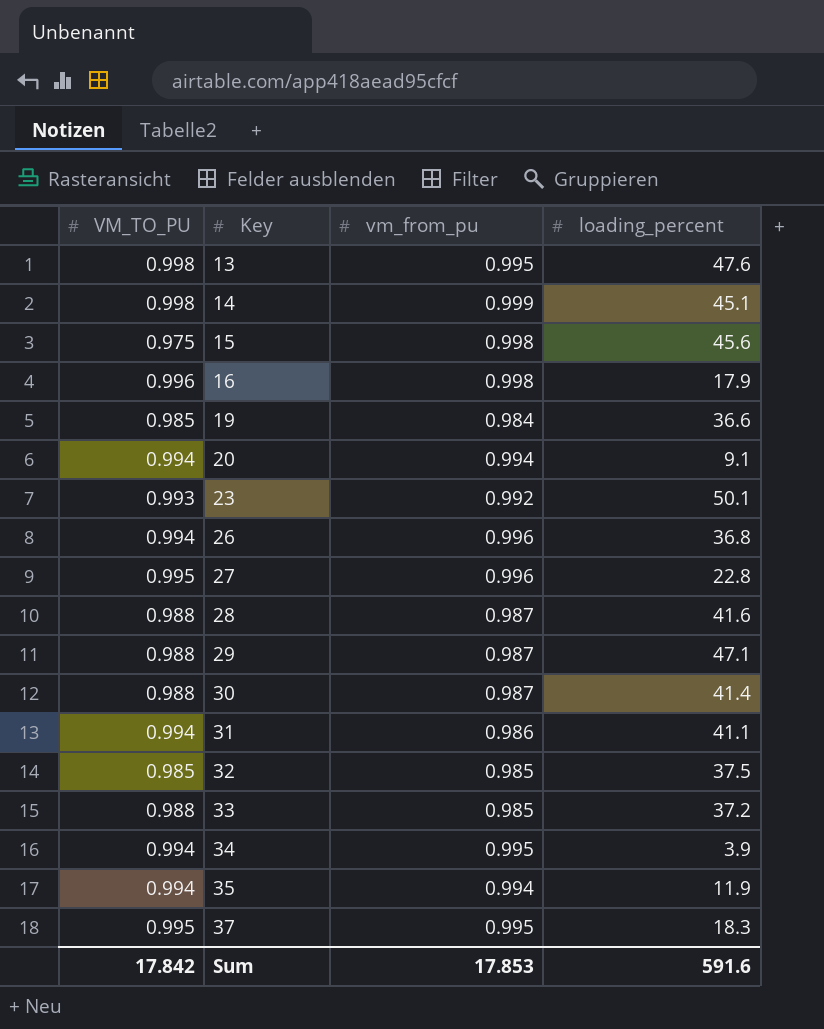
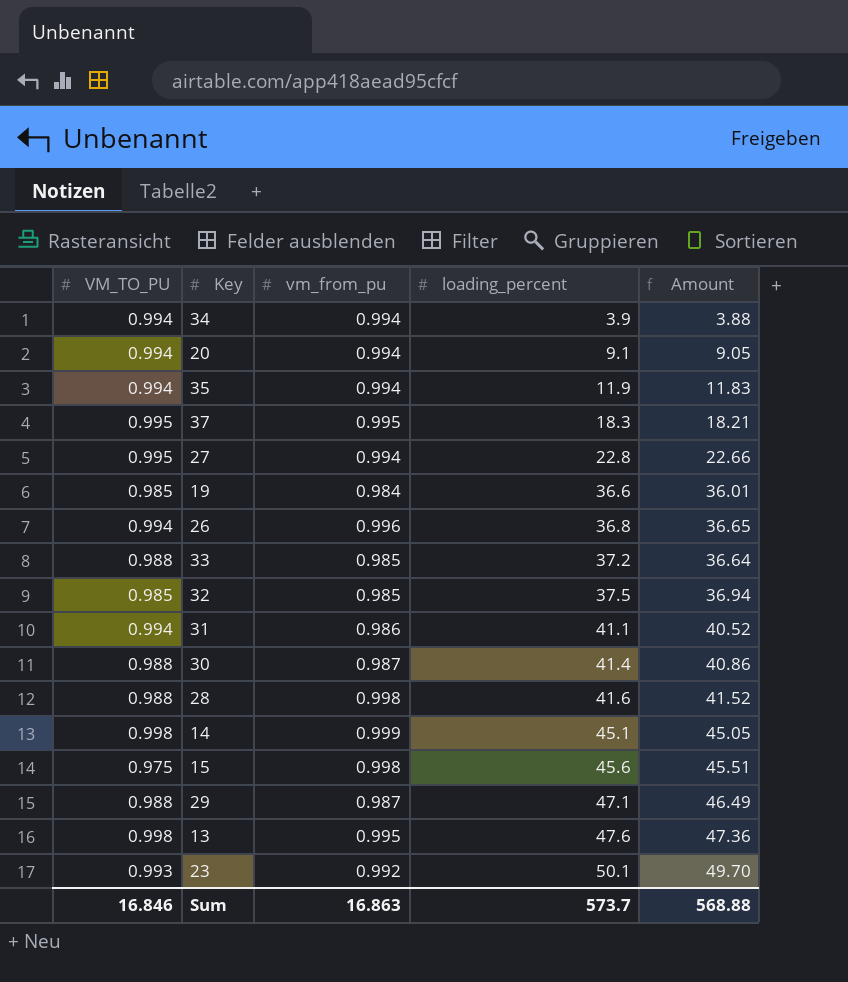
row order: Key ascending -> loading_percent ascending
column Amount | formula: none -> [vm_from_pu] * [loading_percent]
row 16: 0.996 | 0.998 | 17.9 -> none
34 | vm_from_pu: 0.995 -> 0.994
27 | vm_from_pu: 0.996 -> 0.994
28 | vm_from_pu: 0.987 -> 0.998
Sum | VM_TO_PU: 17.842 -> 16.846
Sum | vm_from_pu: 17.853 -> 16.863
Sum | loading_percent: 591.6 -> 573.7

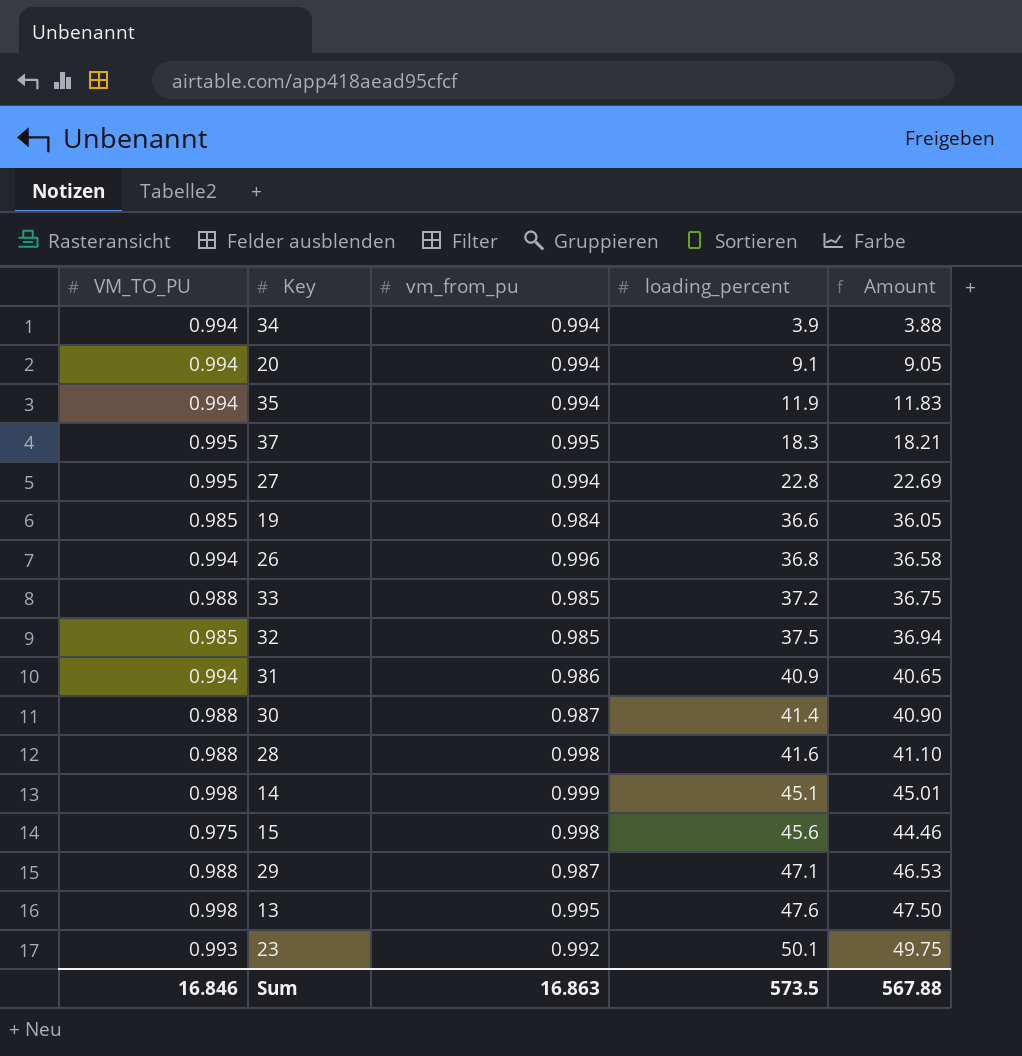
column Amount | formula: [vm_from_pu] * [loading_percent] -> [VM_TO_PU] * [loading_percent]
31 | loading_percent: 41.1 -> 40.9
Sum | loading_percent: 573.7 -> 573.5
Sum | Amount: 568.88 -> 567.88

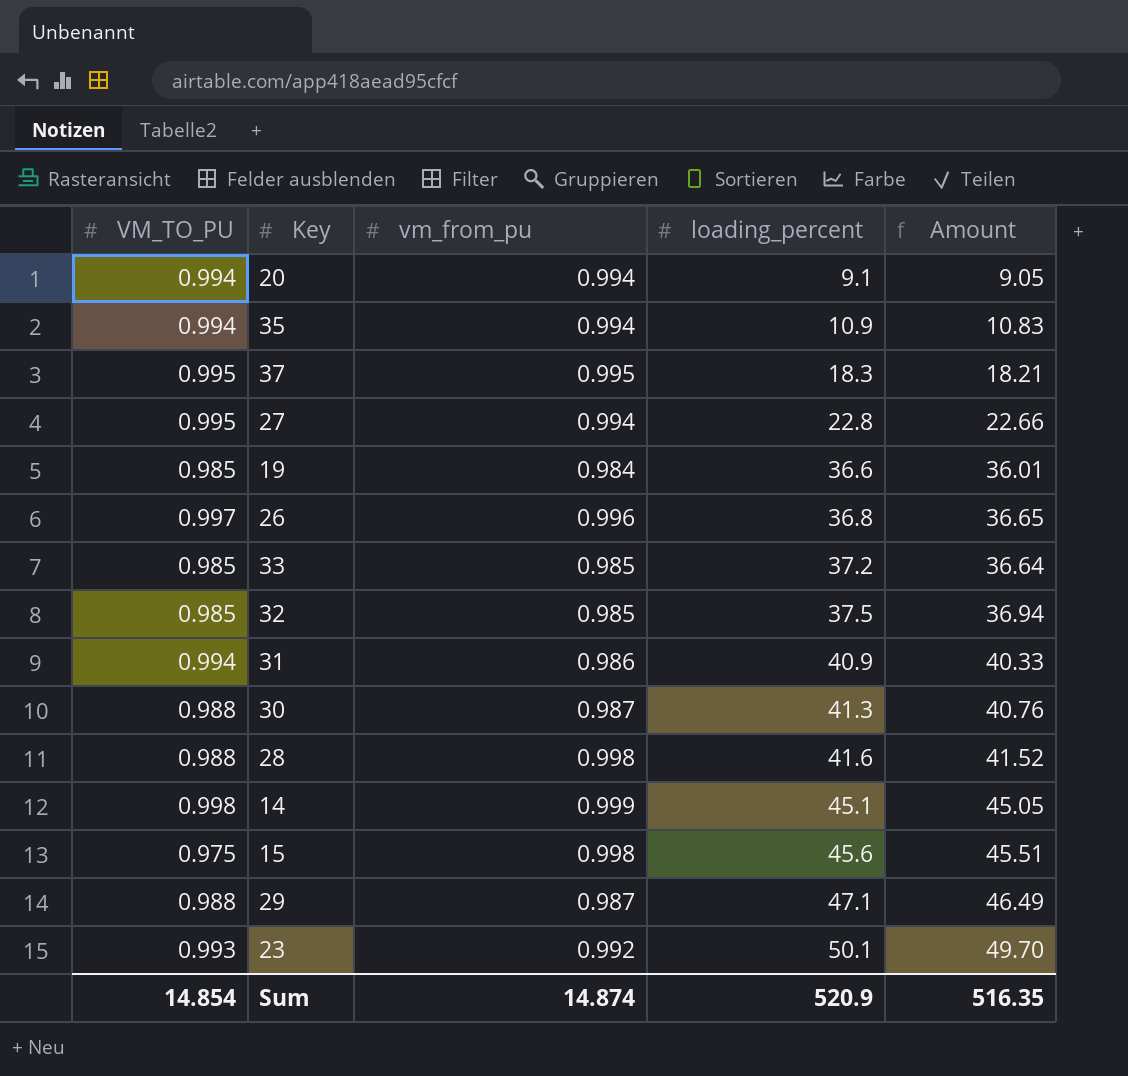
column Amount | formula: [VM_TO_PU] * [loading_percent] -> [vm_from_pu] * [loading_percent]
row 34: 0.994 | 0.994 | 3.9 | 3.88 -> none
row 13: 0.998 | 0.995 | 47.6 | 47.50 -> none
35 | loading_percent: 11.9 -> 10.9
26 | VM_TO_PU: 0.994 -> 0.997
33 | VM_TO_PU: 0.988 -> 0.985
30 | loading_percent: 41.4 -> 41.3
Sum | VM_TO_PU: 16.846 -> 14.854
Sum | vm_from_pu: 16.863 -> 14.874
Sum | loading_percent: 573.5 -> 520.9
Sum | Amount: 567.88 -> 516.35

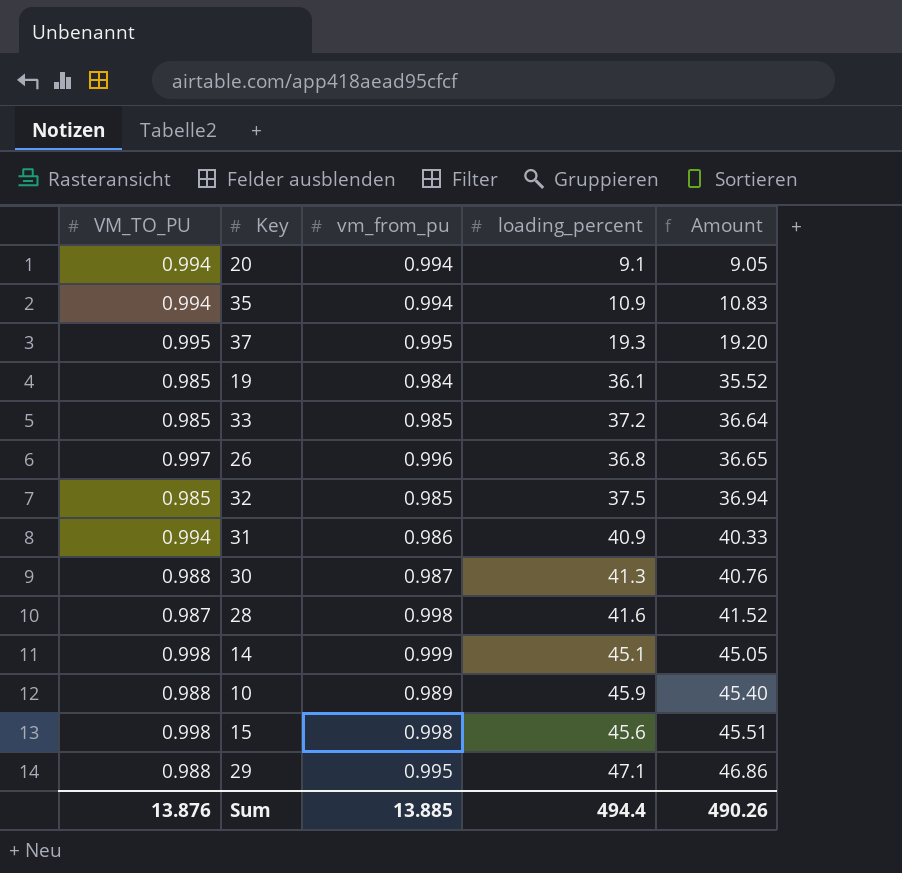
row order: loading_percent ascending -> Amount ascending
row 27: 0.995 | 0.994 | 22.8 | 22.66 -> none
row 23: 0.993 | 0.992 | 50.1 | 49.70 -> none
37 | loading_percent: 18.3 -> 19.3
37 | Amount: 18.21 -> 19.20
19 | loading_percent: 36.6 -> 36.1
19 | Amount: 36.01 -> 35.52
28 | VM_TO_PU: 0.988 -> 0.987
row 10: none -> 0.988 | 0.989 | 45.9 | 45.40
15 | VM_TO_PU: 0.975 -> 0.998
29 | vm_from_pu: 0.987 -> 0.995
29 | Amount: 46.49 -> 46.86
Sum | VM_TO_PU: 14.854 -> 13.876
Sum | vm_from_pu: 14.874 -> 13.885
Sum | loading_percent: 520.9 -> 494.4
Sum | Amount: 516.35 -> 490.26

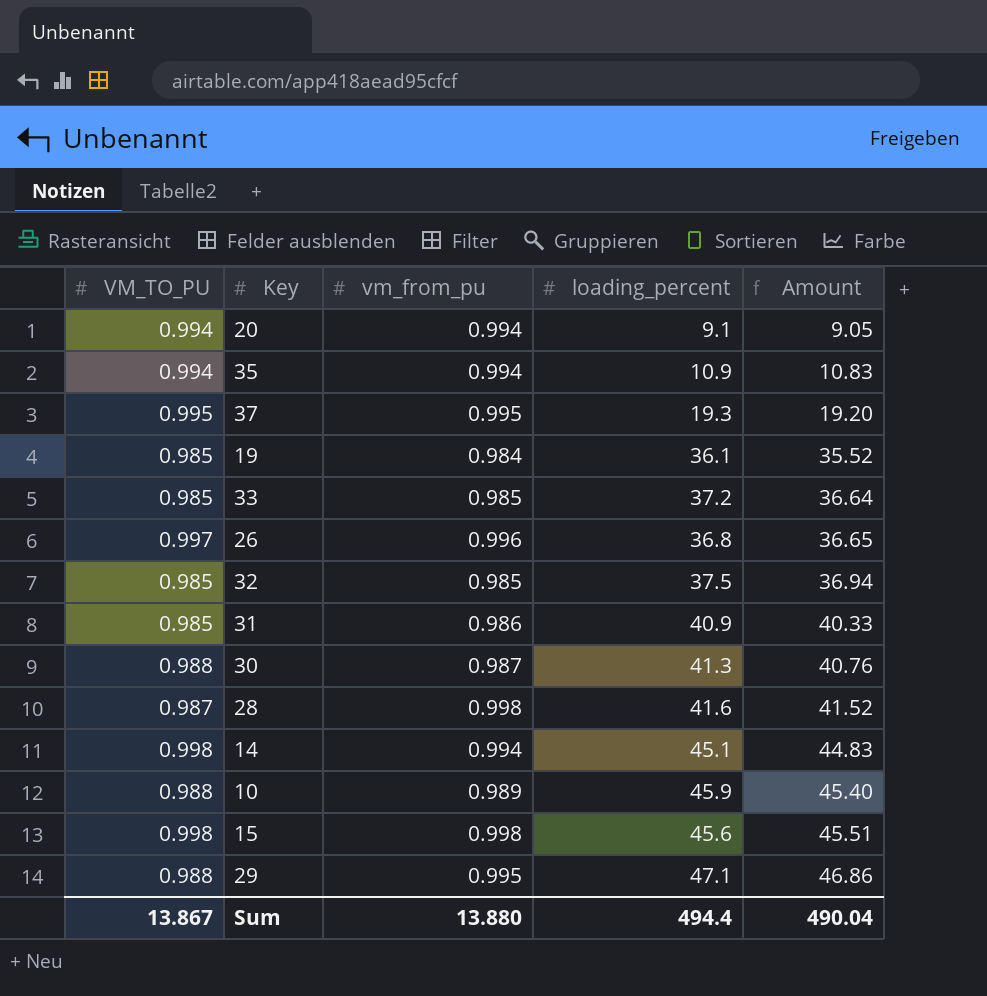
31 | VM_TO_PU: 0.994 -> 0.985
14 | vm_from_pu: 0.999 -> 0.994
14 | Amount: 45.05 -> 44.83
Sum | VM_TO_PU: 13.876 -> 13.867
Sum | vm_from_pu: 13.885 -> 13.880
Sum | Amount: 490.26 -> 490.04

